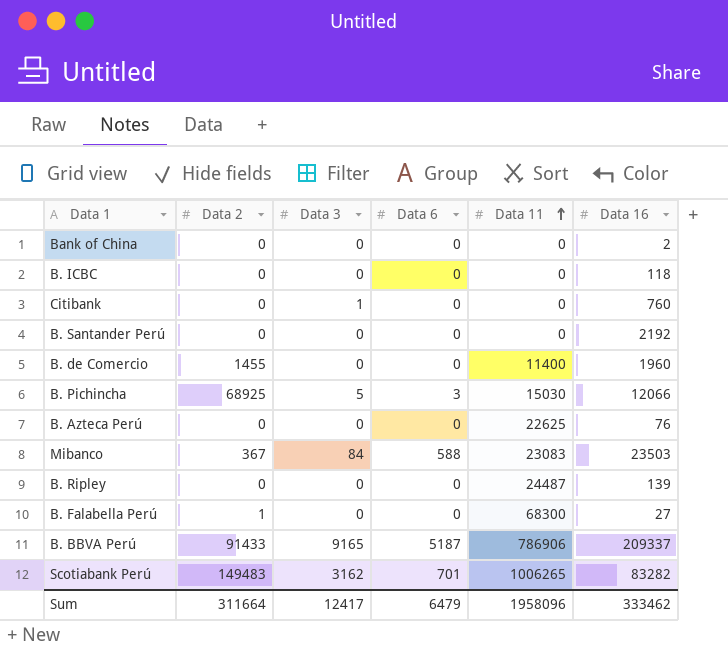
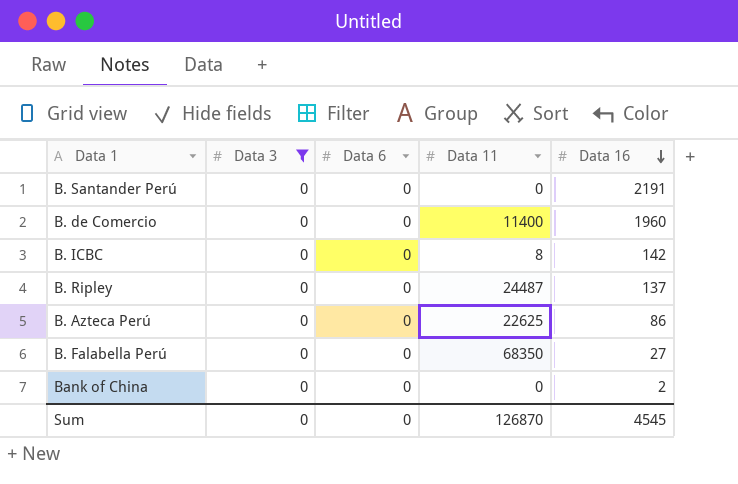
filter: none -> Data 3 = 0
row order: Data 11 ascending -> Data 16 descending
column Data 2 | position: 2 -> none
B. Santander Perú | Data 16: 2192 -> 2191
B. ICBC | Data 11: 0 -> 8
B. ICBC | Data 16: 118 -> 142
B. Ripley | Data 16: 139 -> 137
B. Azteca Perú | Data 16: 76 -> 86
B. Falabella Perú | Data 11: 68300 -> 68350
Sum | Data 3: 12417 -> 0
Sum | Data 6: 6479 -> 0
Sum | Data 11: 1958096 -> 126870
Sum | Data 16: 333462 -> 4545

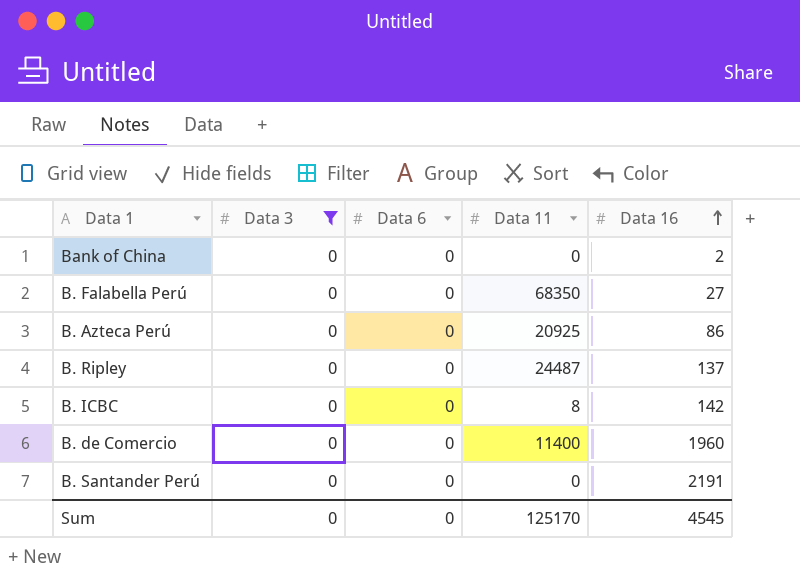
row order: Data 16 descending -> Data 16 ascending
B. Azteca Perú | Data 11: 22625 -> 20925
Sum | Data 11: 126870 -> 125170

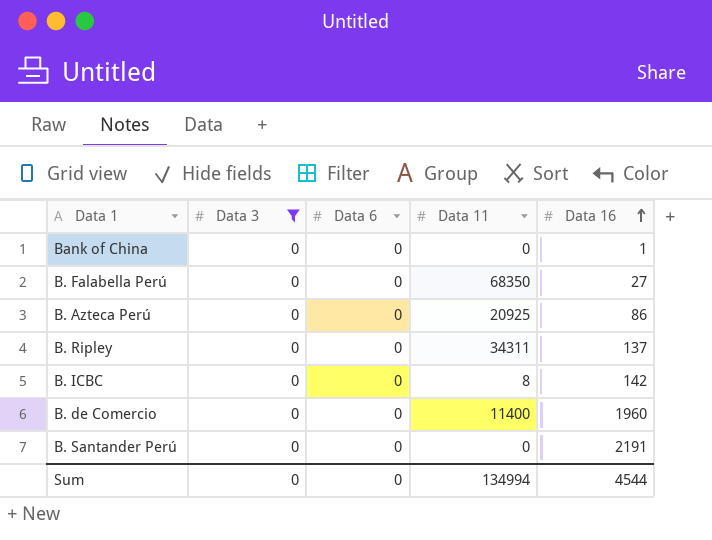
Bank of China | Data 16: 2 -> 1
B. Ripley | Data 11: 24487 -> 34311
Sum | Data 11: 125170 -> 134994
Sum | Data 16: 4545 -> 4544

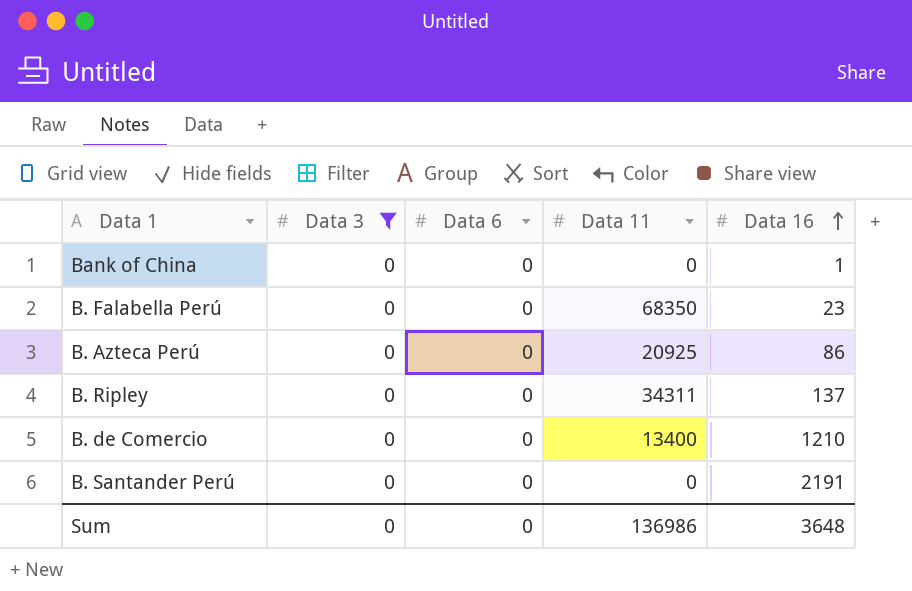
row B. ICBC: 0 | 0 | 8 | 142 -> none
B. Falabella Perú | Data 16: 27 -> 23
B. de Comercio | Data 11: 11400 -> 13400
B. de Comercio | Data 16: 1960 -> 1210
Sum | Data 11: 134994 -> 136986
Sum | Data 16: 4544 -> 3648

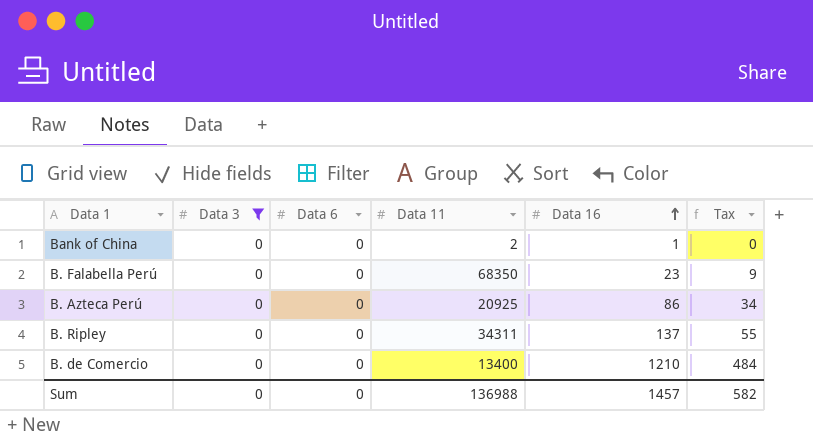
column Tax | formula: none -> [Data 16] * 0.4
row B. Santander Perú: 0 | 0 | 0 | 2191 -> none
Bank of China | Data 11: 0 -> 2
Sum | Data 11: 136986 -> 136988
Sum | Data 16: 3648 -> 1457

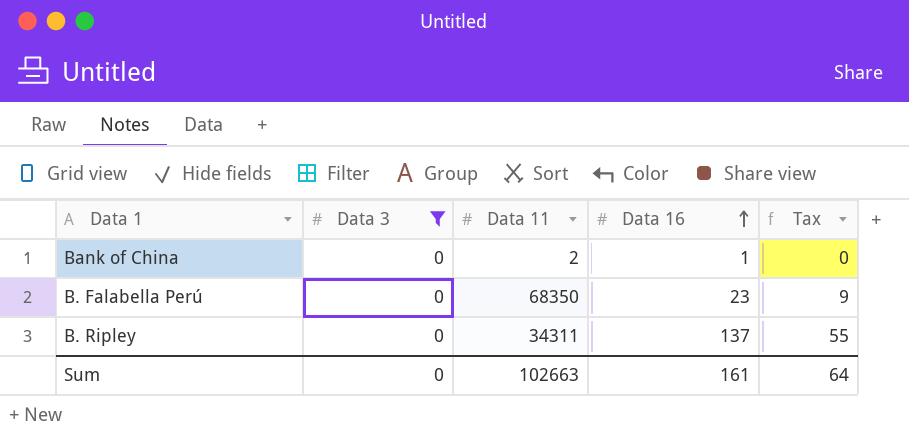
column Data 6 | position: 3 -> none
row B. Azteca Perú: 0 | 0 | 20925 | 86 | 34 -> none
row B. de Comercio: 0 | 0 | 13400 | 1210 | 484 -> none
Sum | Data 11: 136988 -> 102663
Sum | Data 16: 1457 -> 161
Sum | Tax: 582 -> 64

